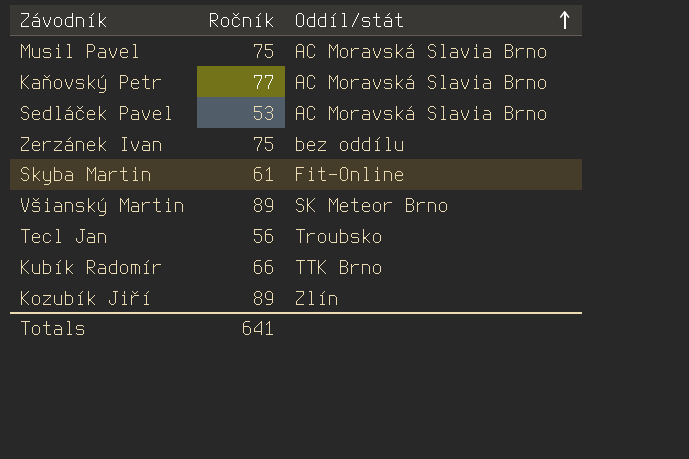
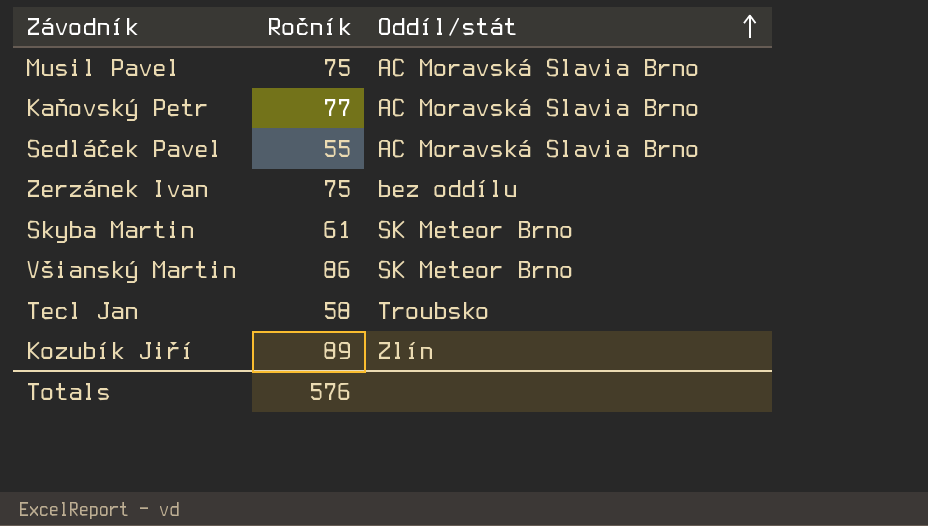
row Kubík Radomír: 66 | TTK Brno -> none
Sedláček Pavel | Ročník: 53 -> 55
Skyba Martin | Oddíl/stát: Fit-Online -> SK Meteor Brno
Všianský Martin | Ročník: 89 -> 86
Tecl Jan | Ročník: 56 -> 58
Totals | Ročník: 641 -> 576

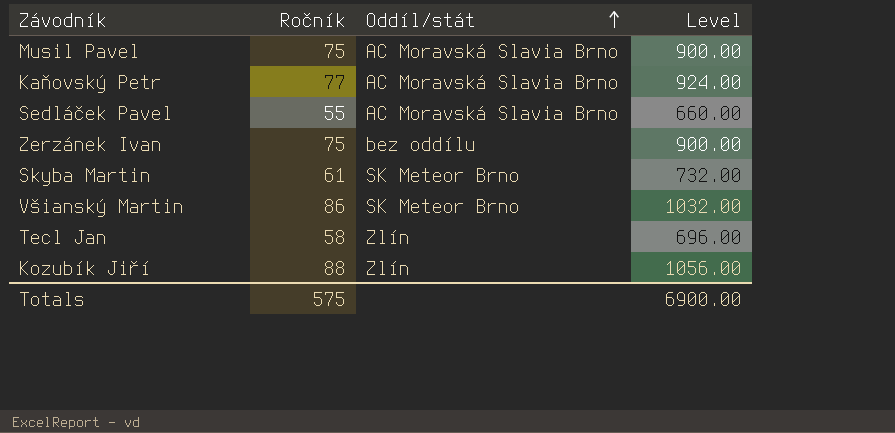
column Level | formula: none -> [Ročník] * 12
Tecl Jan | Oddíl/stát: Troubsko -> Zlín
Kozubík Jiří | Ročník: 89 -> 88
Totals | Ročník: 576 -> 575

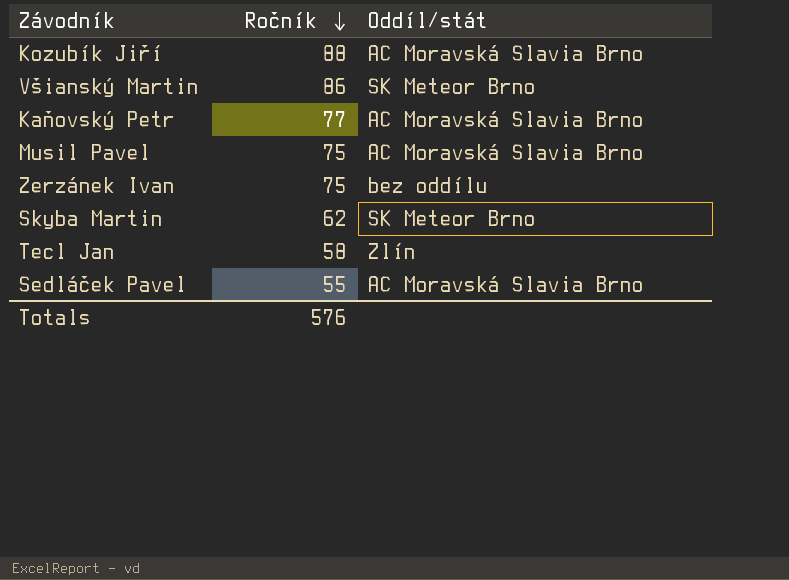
row order: Oddíl/stát ascending -> Ročník descending
column Level | formula: [Ročník] * 12 -> none
Kozubík Jiří | Oddíl/stát: Zlín -> AC Moravská Slavia Brno
Skyba Martin | Ročník: 61 -> 62
Totals | Ročník: 575 -> 576

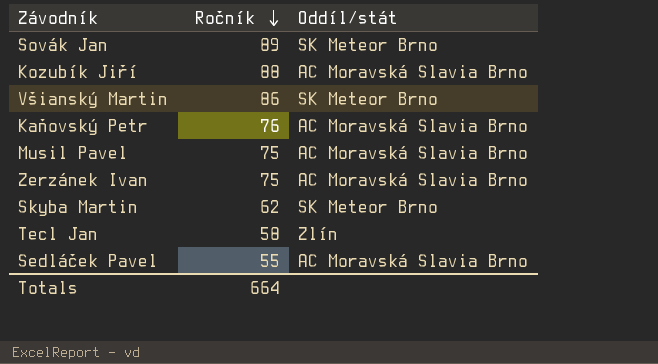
row Sovák Jan: none -> 89 | SK Meteor Brno
Kaňovský Petr | Ročník: 77 -> 76
Zerzánek Ivan | Oddíl/stát: bez oddílu -> AC Moravská Slavia Brno
Totals | Ročník: 576 -> 664

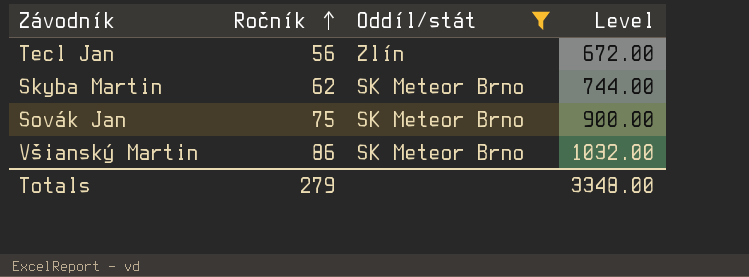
filter: none -> Oddíl/stát != AC Moravská Slavia Brno
row order: Ročník descending -> Ročník ascending
column Level | formula: none -> [Ročník] * 12
Tecl Jan | Ročník: 58 -> 56
Sovák Jan | Ročník: 89 -> 75
Totals | Ročník: 664 -> 279

